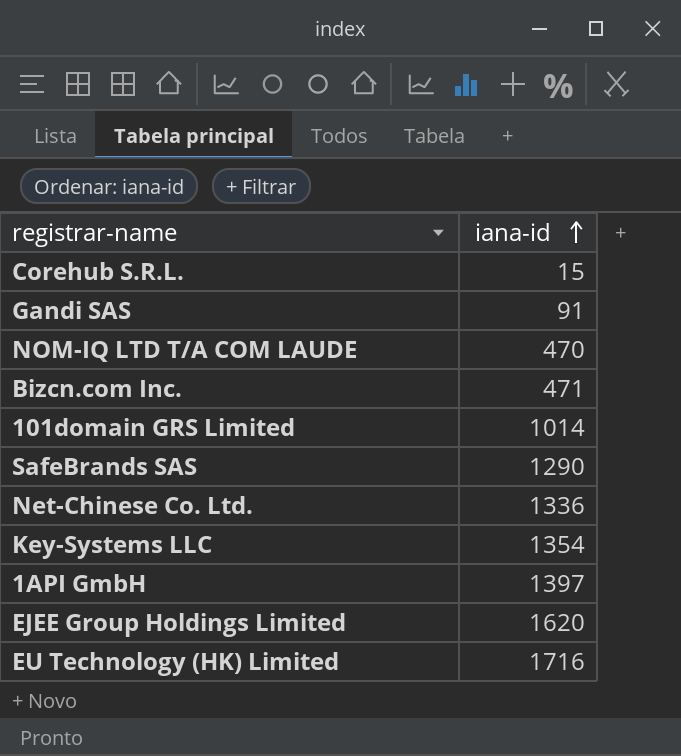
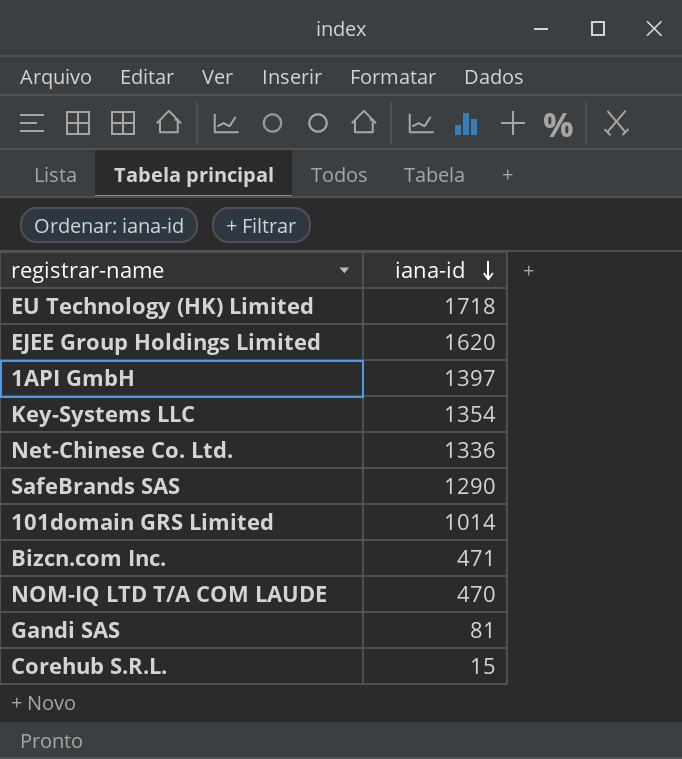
row order: iana-id ascending -> iana-id descending
EU Technology (HK) Limited | iana-id: 1716 -> 1718
Gandi SAS | iana-id: 91 -> 81

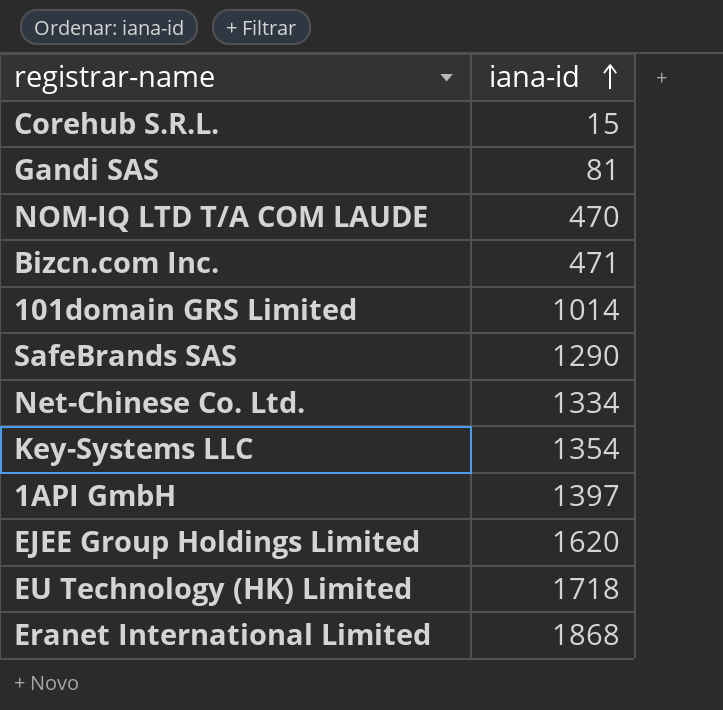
row order: iana-id descending -> iana-id ascending
Net-Chinese Co. Ltd. | iana-id: 1336 -> 1334
row Eranet International Limited: none -> 1868

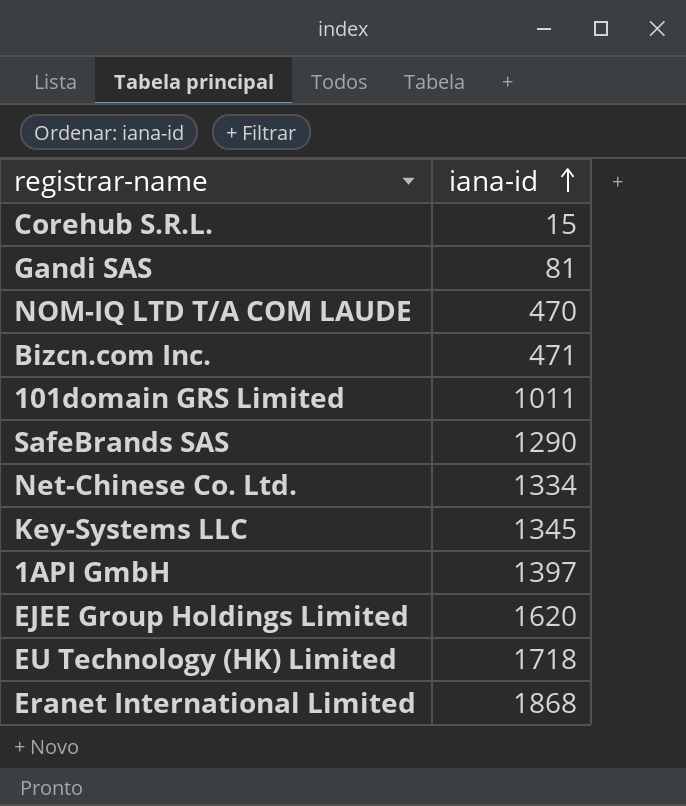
101domain GRS Limited | iana-id: 1014 -> 1011
Key-Systems LLC | iana-id: 1354 -> 1345

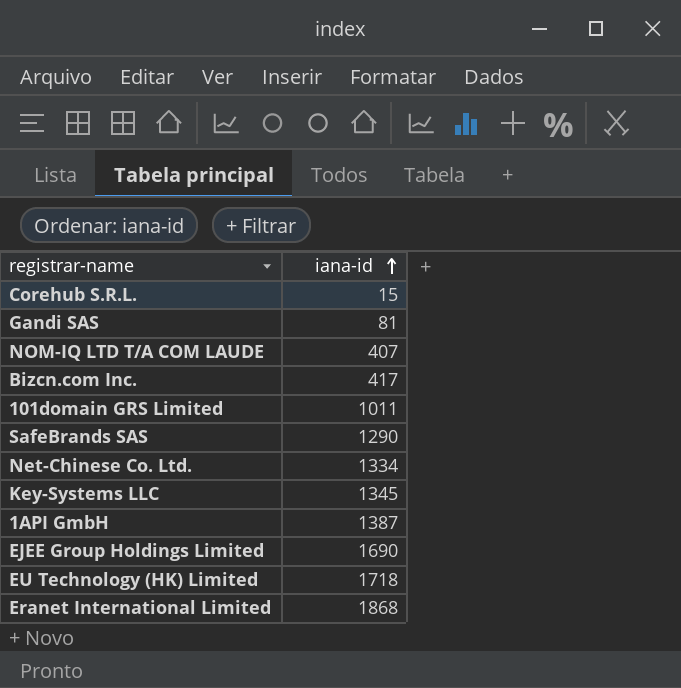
NOM-IQ LTD T/A COM LAUDE | iana-id: 470 -> 407
Bizcn.com Inc. | iana-id: 471 -> 417
1API GmbH | iana-id: 1397 -> 1387
EJEE Group Holdings Limited | iana-id: 1620 -> 1690

